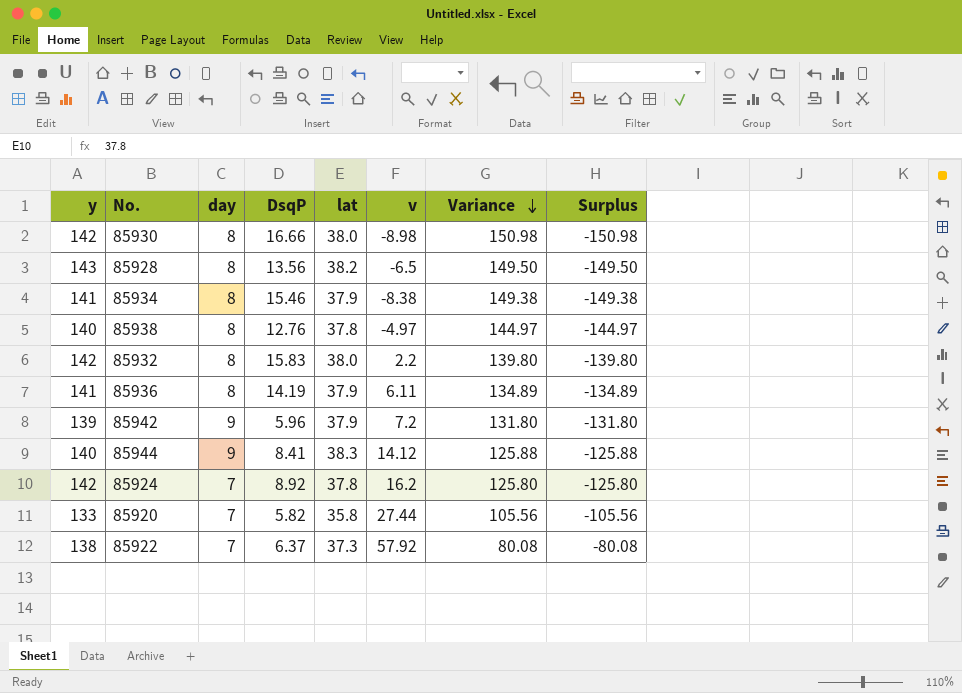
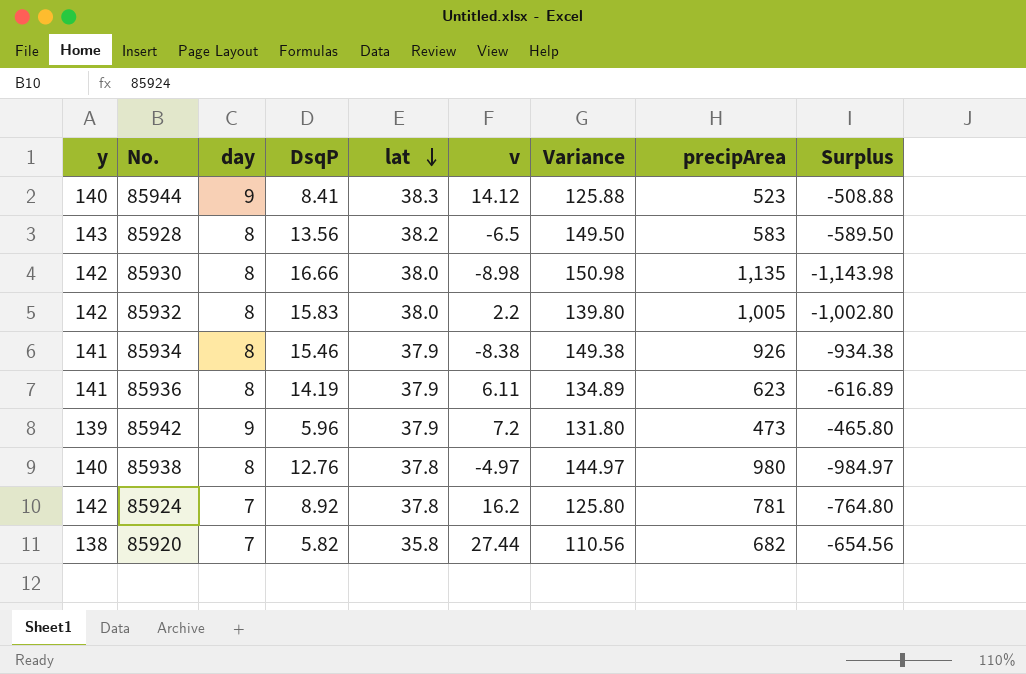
row order: Variance descending -> lat descending
column precipArea | position: none -> 8
column Surplus | formula: [v] - [y] -> [v] - [precipArea]
row 85922: 138 | 7 | 6.37 | 37.3 | 57.92 | 80.08 | -80.08 -> none
85920 | y: 133 -> 138
85920 | Variance: 105.56 -> 110.56

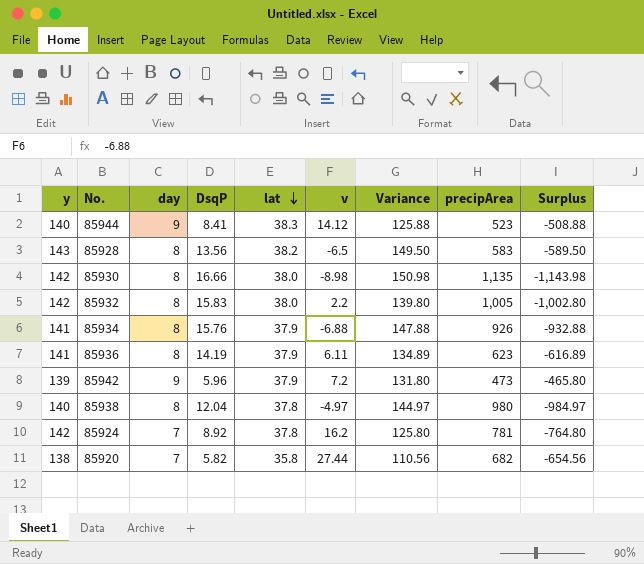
85934 | DsqP: 15.46 -> 15.76
85934 | v: -8.38 -> -6.88
85934 | Variance: 149.38 -> 147.88
85934 | Surplus: -934.38 -> -932.88
85938 | DsqP: 12.76 -> 12.04

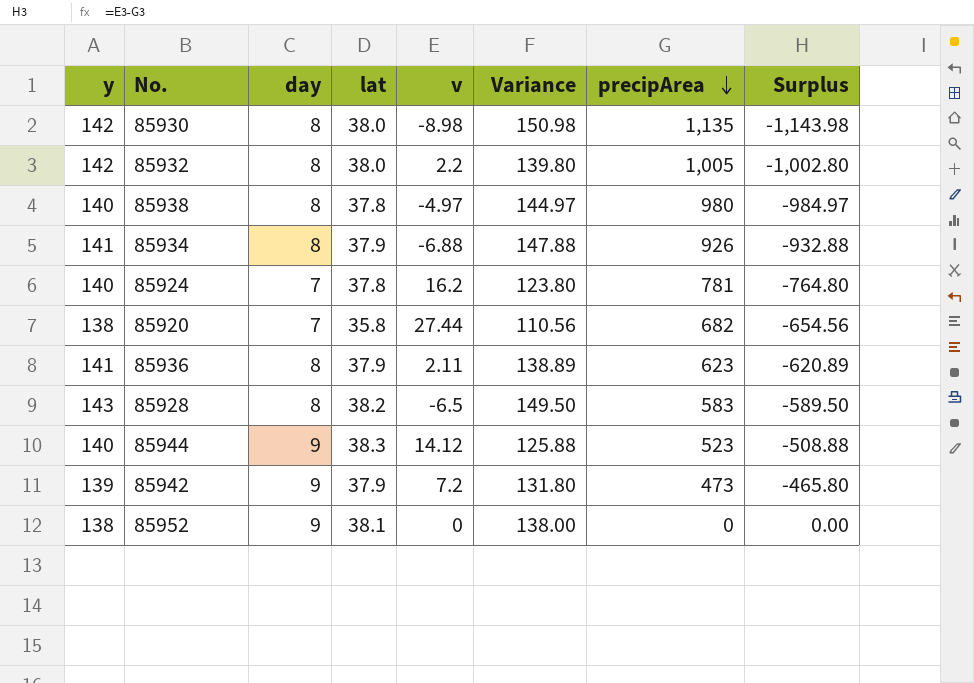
row order: lat descending -> precipArea descending
column DsqP | position: 4 -> none
85924 | y: 142 -> 140
85924 | Variance: 125.80 -> 123.80
85936 | v: 6.11 -> 2.11
85936 | Variance: 134.89 -> 138.89
85936 | Surplus: -616.89 -> -620.89
row 85952: none -> 138 | 9 | 38.1 | 0 | 138.00 | 0 | 0.00

